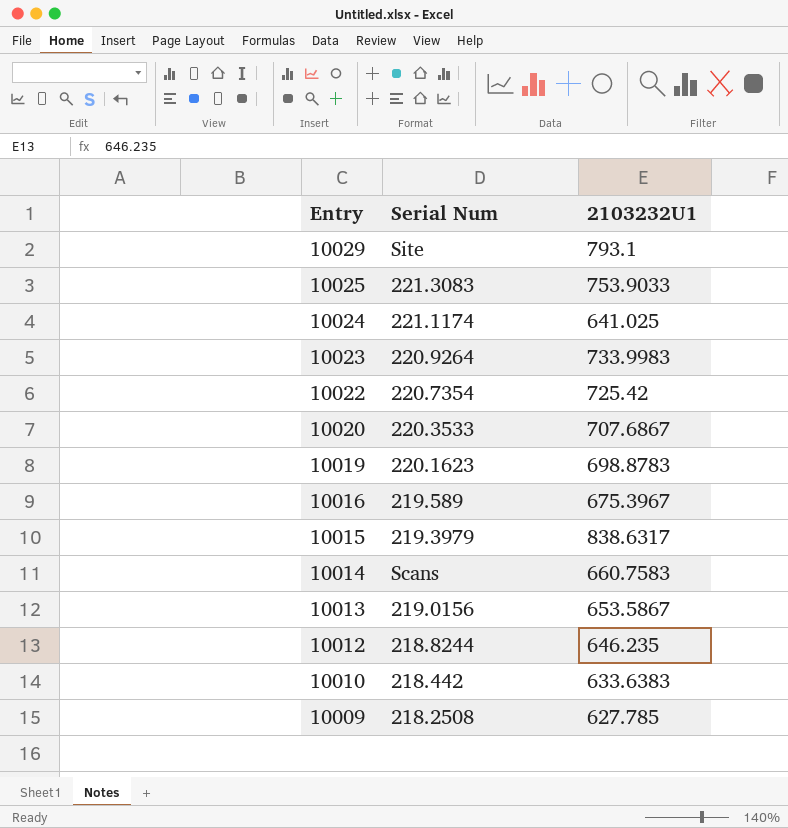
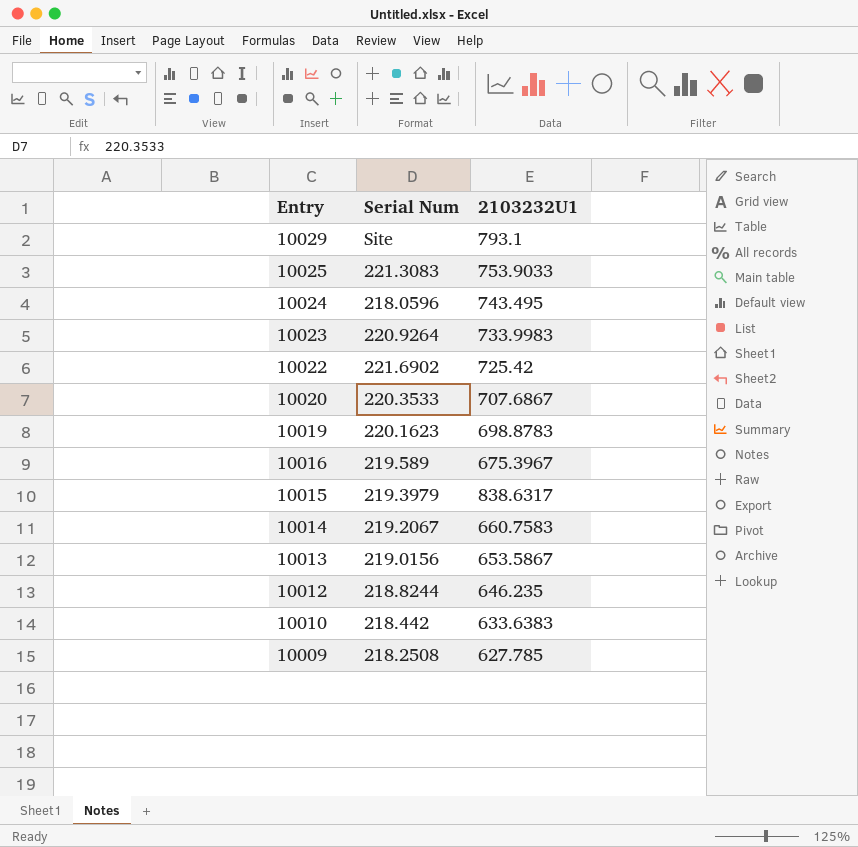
10024 | Serial Num: 221.1174 -> 218.0596
10024 | 2103232U1: 641.025 -> 743.495
10022 | Serial Num: 220.7354 -> 221.6902
10014 | Serial Num: Scans -> 219.2067

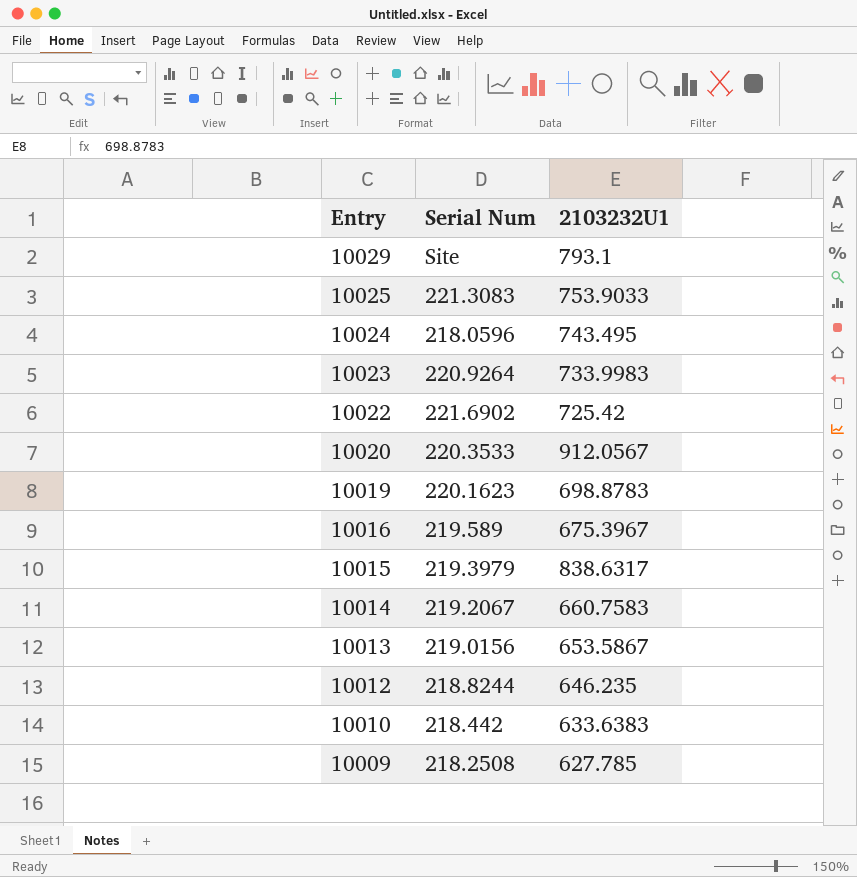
10020 | 2103232U1: 707.6867 -> 912.0567

